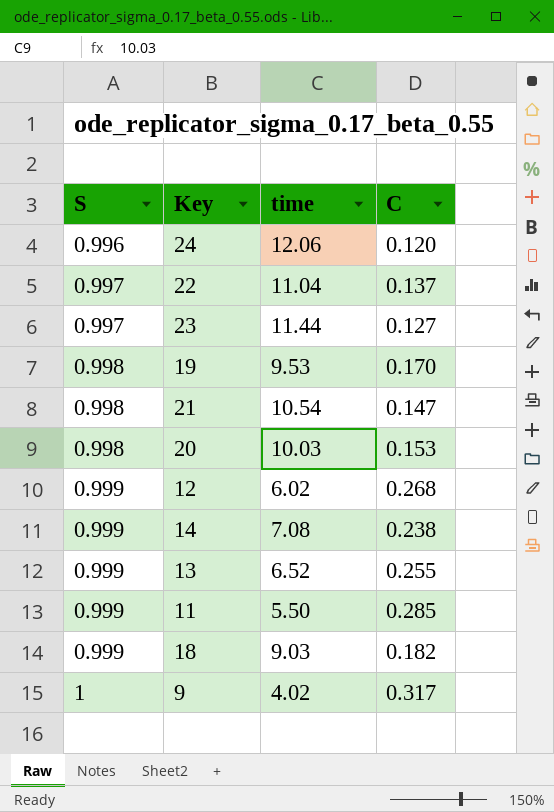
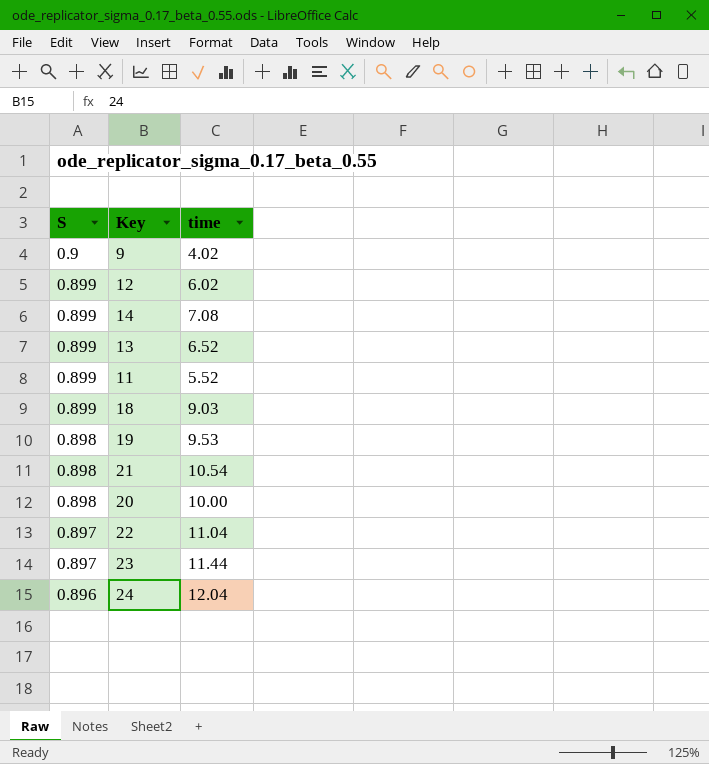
row order: S ascending -> S descending
column C | position: 4 -> none
9 | S: 1 -> 0.9
12 | S: 0.999 -> 0.899
14 | S: 0.999 -> 0.899
13 | S: 0.999 -> 0.899
11 | S: 0.999 -> 0.899
11 | time: 5.50 -> 5.52
18 | S: 0.999 -> 0.899
19 | S: 0.998 -> 0.898
21 | S: 0.998 -> 0.898
20 | S: 0.998 -> 0.898
20 | time: 10.03 -> 10.00
22 | S: 0.997 -> 0.897
23 | S: 0.997 -> 0.897
24 | S: 0.996 -> 0.896
24 | time: 12.06 -> 12.04

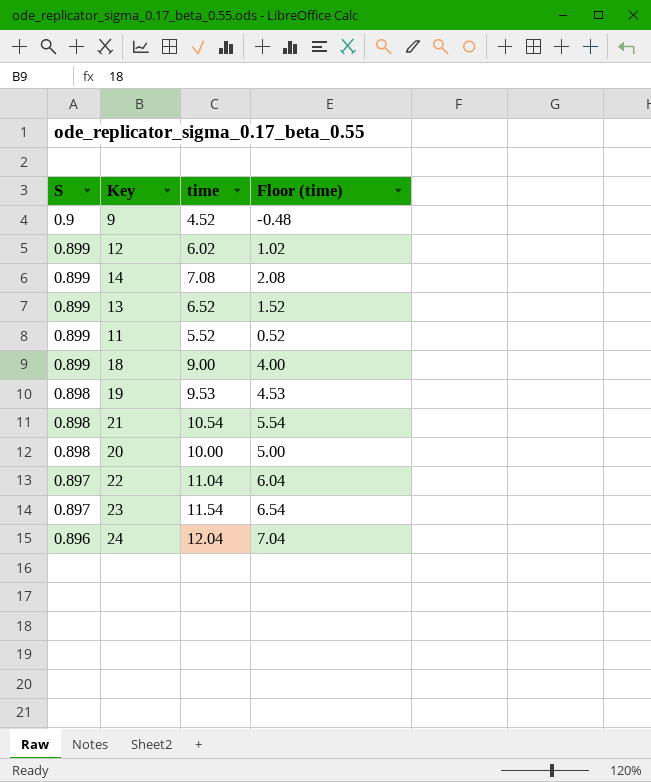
column Floor (time) | formula: none -> [time] - 5
9 | time: 4.02 -> 4.52
18 | time: 9.03 -> 9.00
23 | time: 11.44 -> 11.54

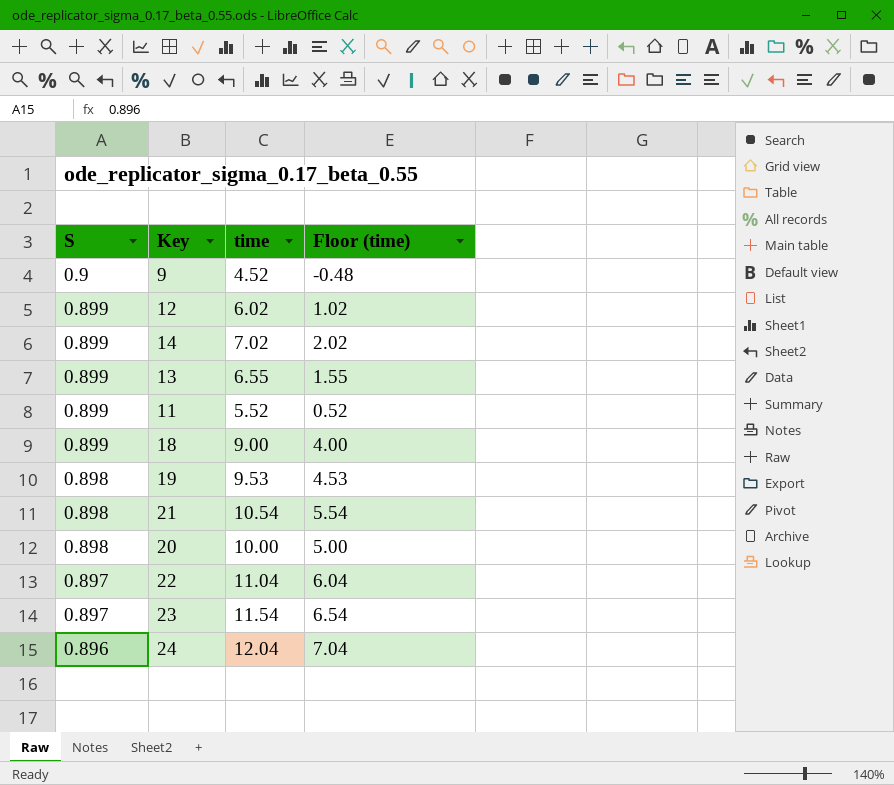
14 | time: 7.08 -> 7.02
14 | Floor (time): 2.08 -> 2.02
13 | time: 6.52 -> 6.55
13 | Floor (time): 1.52 -> 1.55

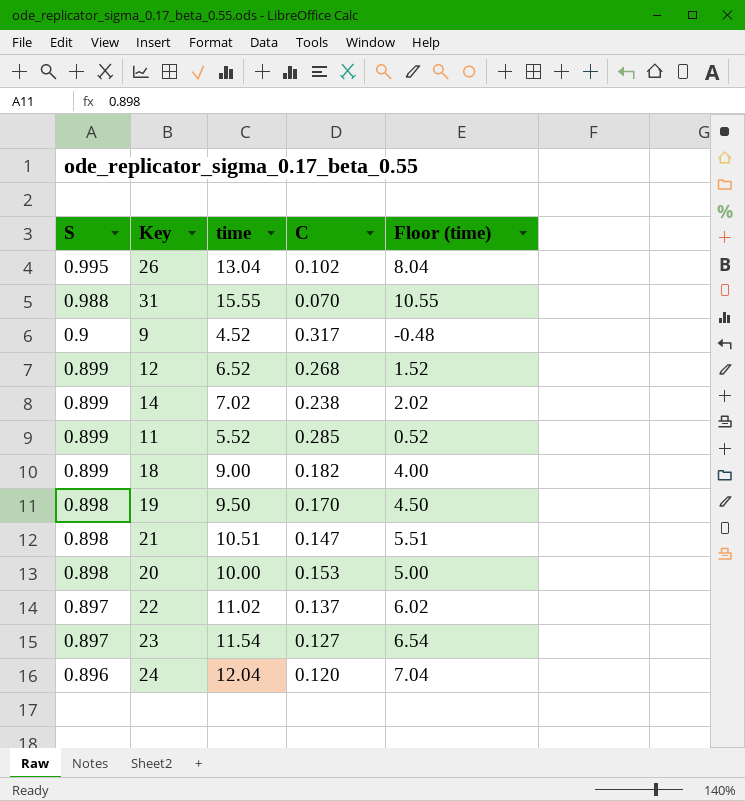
column C | position: none -> 4
row 13: 0.899 | 6.55 | 1.55 -> none
row 26: none -> 0.995 | 13.04 | 0.102 | 8.04
row 31: none -> 0.988 | 15.55 | 0.070 | 10.55
12 | time: 6.02 -> 6.52
12 | Floor (time): 1.02 -> 1.52
19 | time: 9.53 -> 9.50
19 | Floor (time): 4.53 -> 4.50
21 | time: 10.54 -> 10.51
21 | Floor (time): 5.54 -> 5.51
22 | time: 11.04 -> 11.02
22 | Floor (time): 6.04 -> 6.02

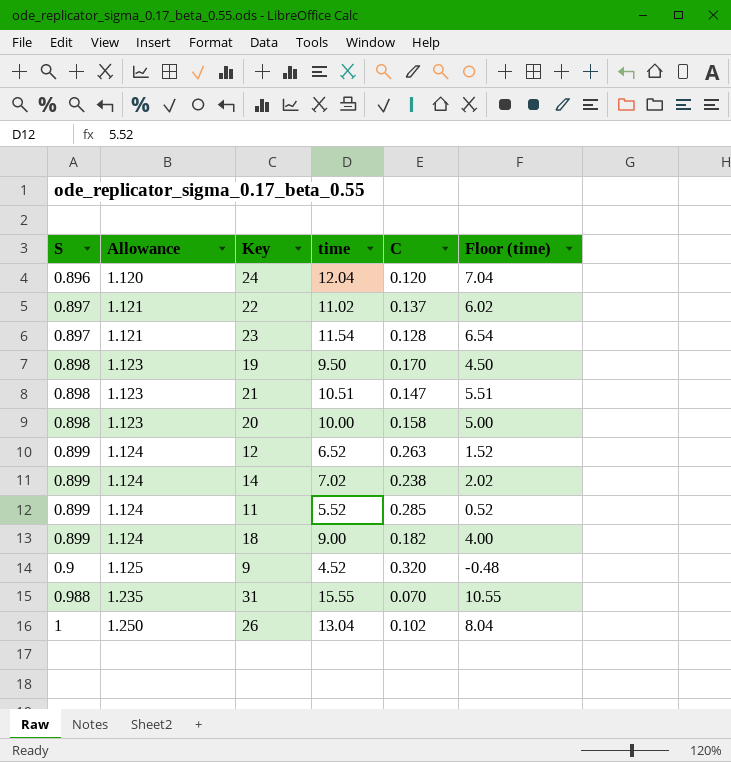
row order: S descending -> S ascending
column Allowance | formula: none -> [S] * 1.25
23 | C: 0.127 -> 0.128
20 | C: 0.153 -> 0.158
12 | C: 0.268 -> 0.263
9 | C: 0.317 -> 0.320
26 | S: 0.995 -> 1

